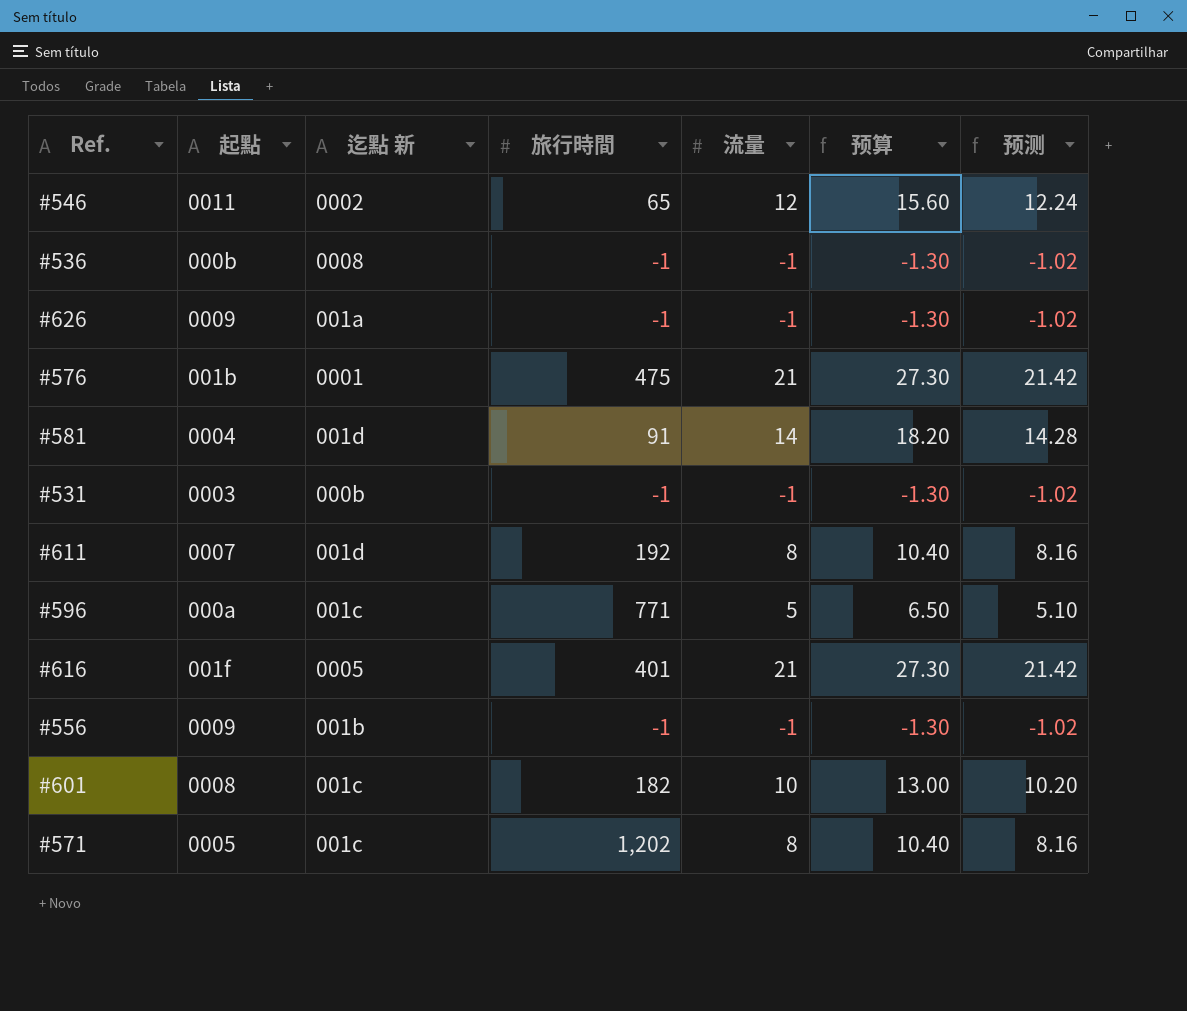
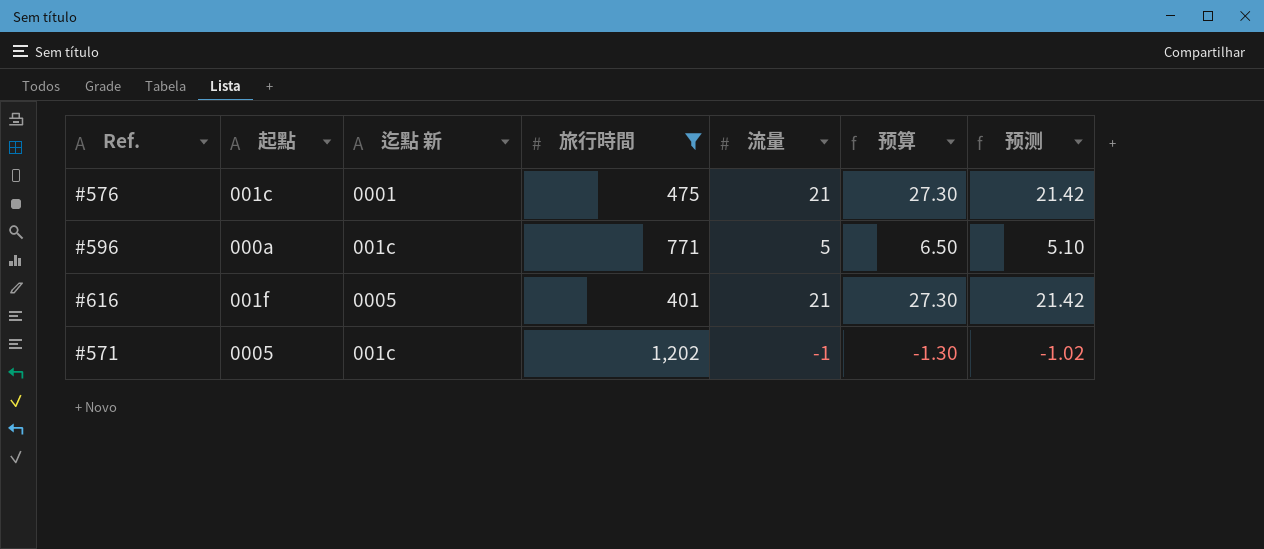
filter: none -> 旅行時間 >= 401
#576 | 起點: 001b -> 001c
#571 | 流量: 8 -> -1
#571 | 预算: 10.40 -> -1.30
#571 | 预测: 8.16 -> -1.02

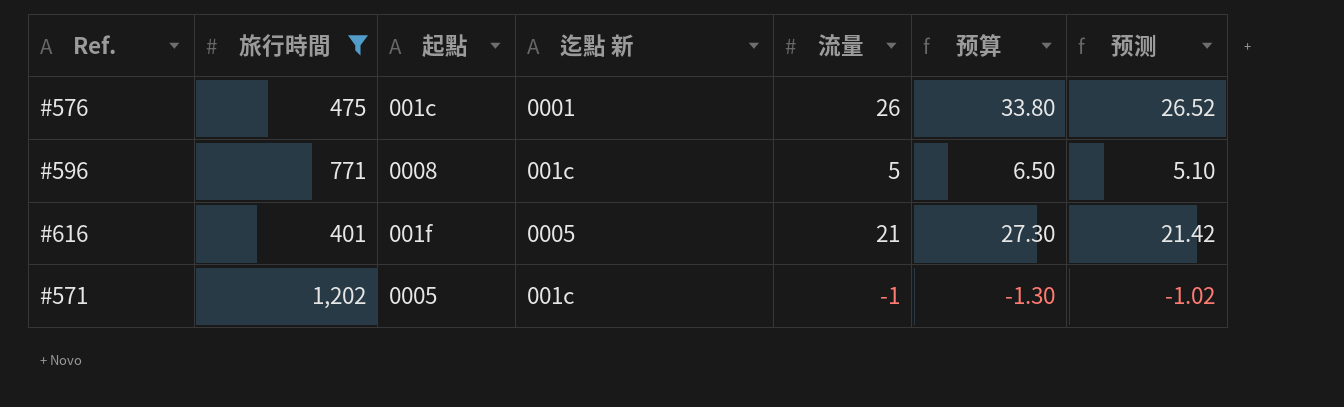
column 旅行時間 | position: 4 -> 2
#576 | 流量: 21 -> 26
#576 | 预算: 27.30 -> 33.80
#576 | 预测: 21.42 -> 26.52
#596 | 起點: 000a -> 0008

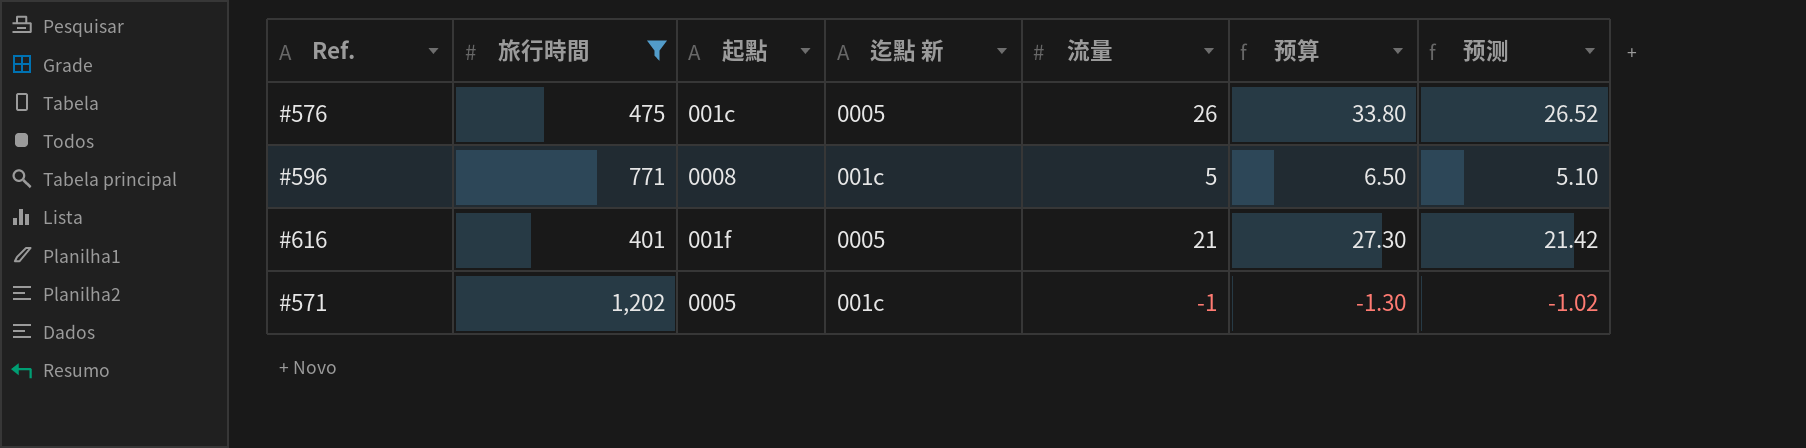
#576 | 迄點 新: 0001 -> 0005

